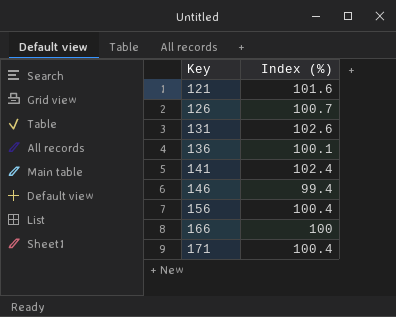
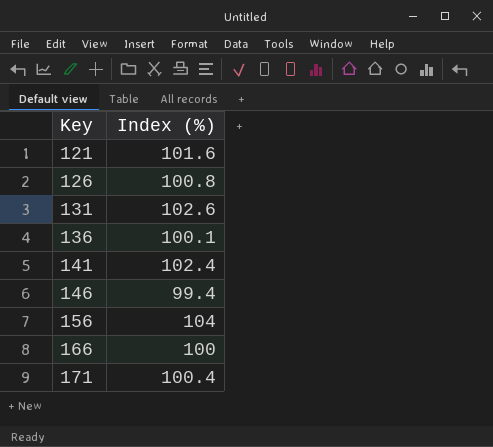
126 | Index (%): 100.7 -> 100.8
156 | Index (%): 100.4 -> 104

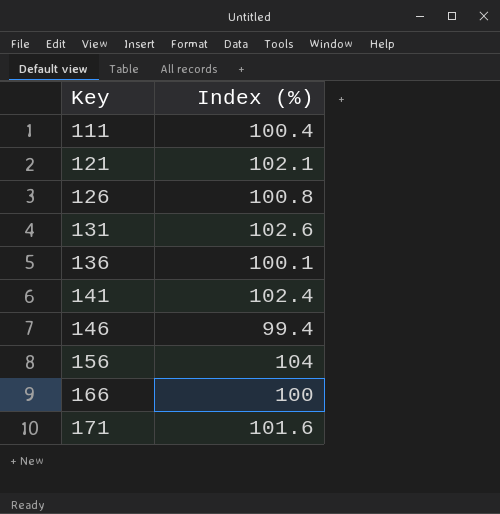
row 111: none -> 100.4
121 | Index (%): 101.6 -> 102.1
171 | Index (%): 100.4 -> 101.6

